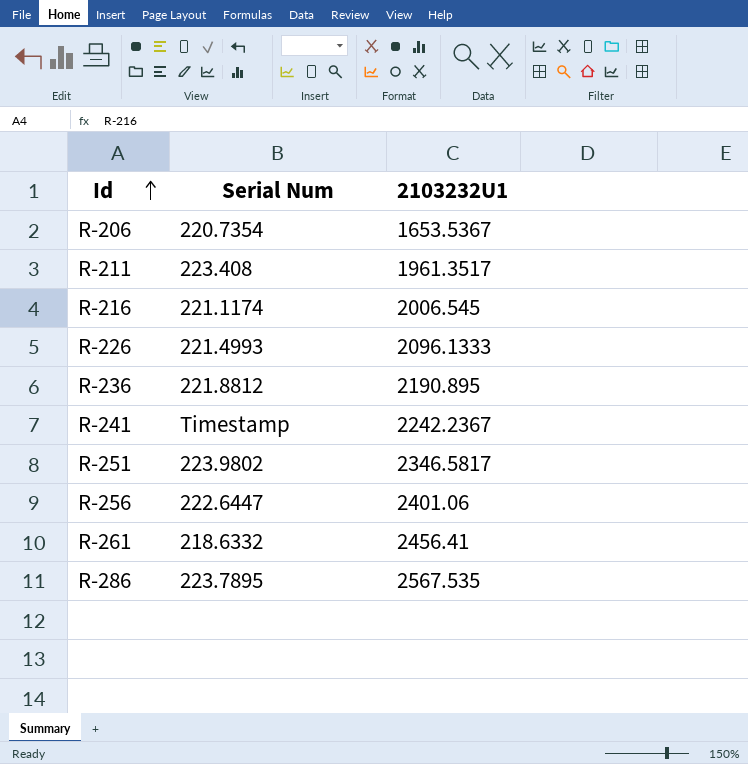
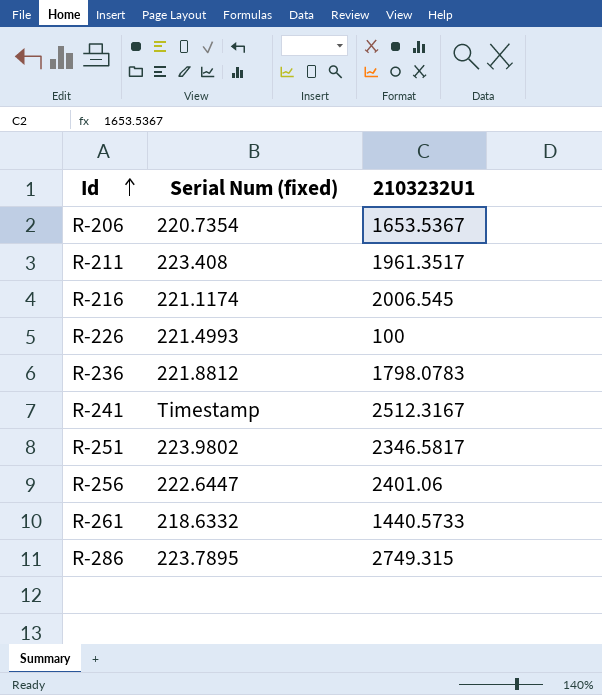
column name: Serial Num -> Serial Num (fixed)
R-226 | 2103232U1: 2096.1333 -> 100
R-236 | 2103232U1: 2190.895 -> 1798.0783
R-241 | 2103232U1: 2242.2367 -> 2512.3167
R-261 | 2103232U1: 2456.41 -> 1440.5733
R-286 | 2103232U1: 2567.535 -> 2749.315

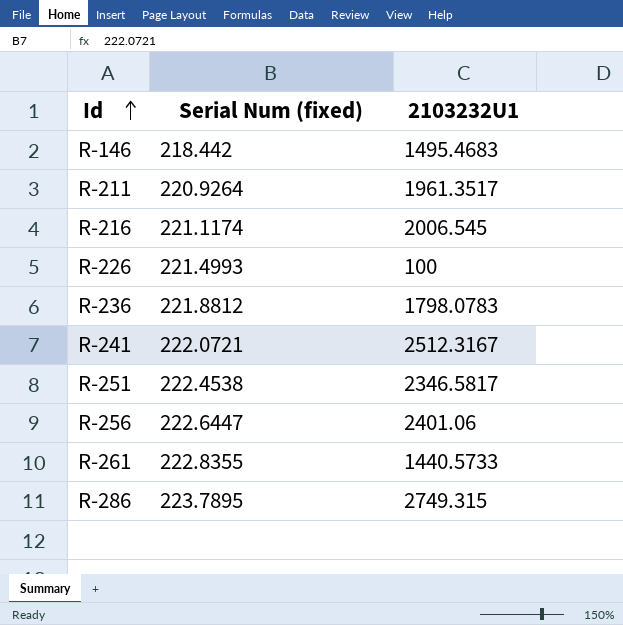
row R-206: 220.7354 | 1653.5367 -> none
row R-146: none -> 218.442 | 1495.4683
R-211 | Serial Num (fixed): 223.408 -> 220.9264
R-241 | Serial Num (fixed): Timestamp -> 222.0721
R-251 | Serial Num (fixed): 223.9802 -> 222.4538
R-261 | Serial Num (fixed): 218.6332 -> 222.8355

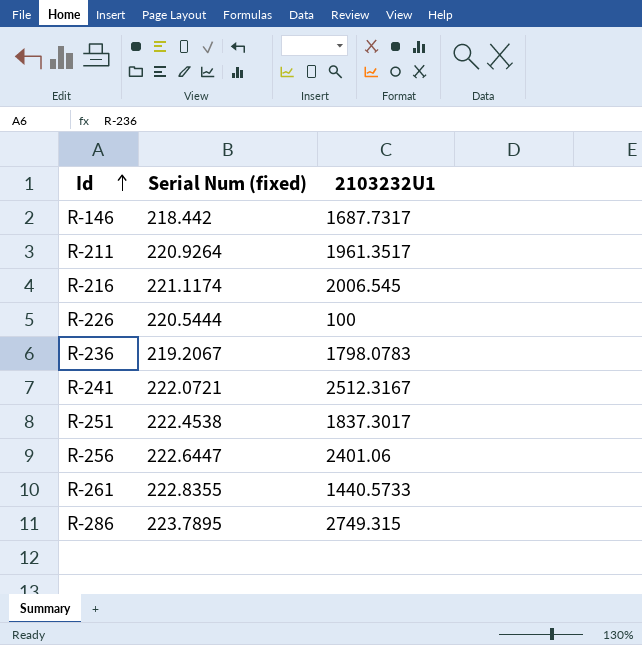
R-146 | 2103232U1: 1495.4683 -> 1687.7317
R-226 | Serial Num (fixed): 221.4993 -> 220.5444
R-236 | Serial Num (fixed): 221.8812 -> 219.2067
R-251 | 2103232U1: 2346.5817 -> 1837.3017

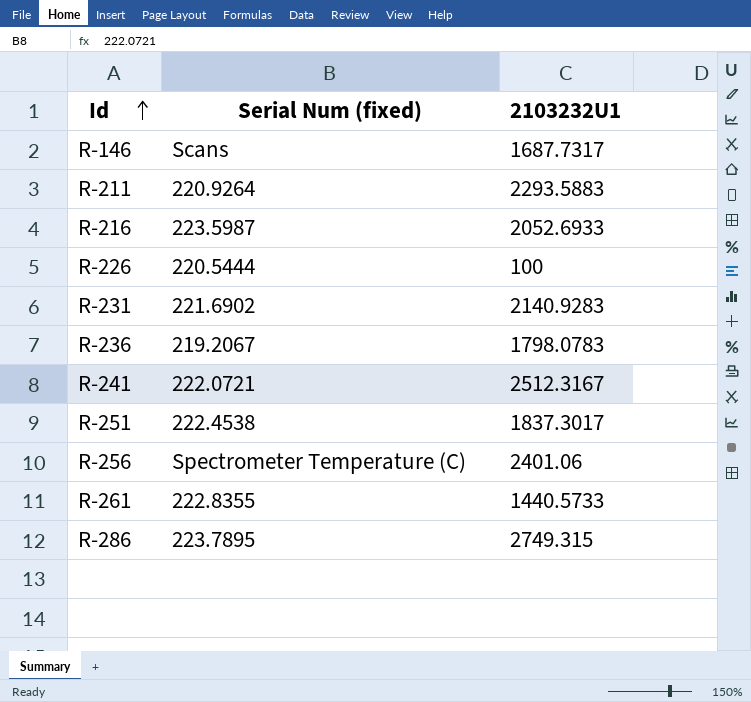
R-146 | Serial Num (fixed): 218.442 -> Scans
R-211 | 2103232U1: 1961.3517 -> 2293.5883
R-216 | Serial Num (fixed): 221.1174 -> 223.5987
R-216 | 2103232U1: 2006.545 -> 2052.6933
row R-231: none -> 221.6902 | 2140.9283
R-256 | Serial Num (fixed): 222.6447 -> Spectrometer Temperature (C)

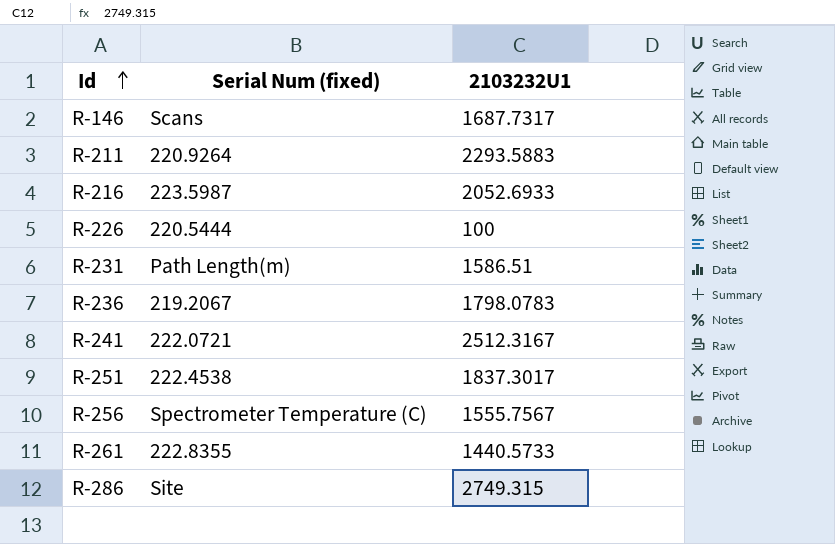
R-231 | Serial Num (fixed): 221.6902 -> Path Length(m)
R-231 | 2103232U1: 2140.9283 -> 1586.51
R-256 | 2103232U1: 2401.06 -> 1555.7567
R-286 | Serial Num (fixed): 223.7895 -> Site

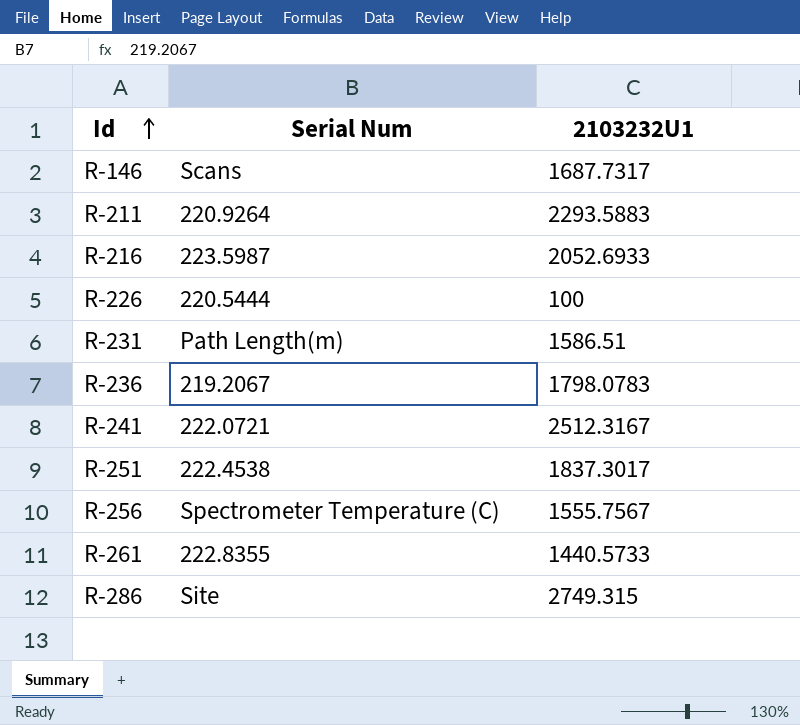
column name: Serial Num (fixed) -> Serial Num

